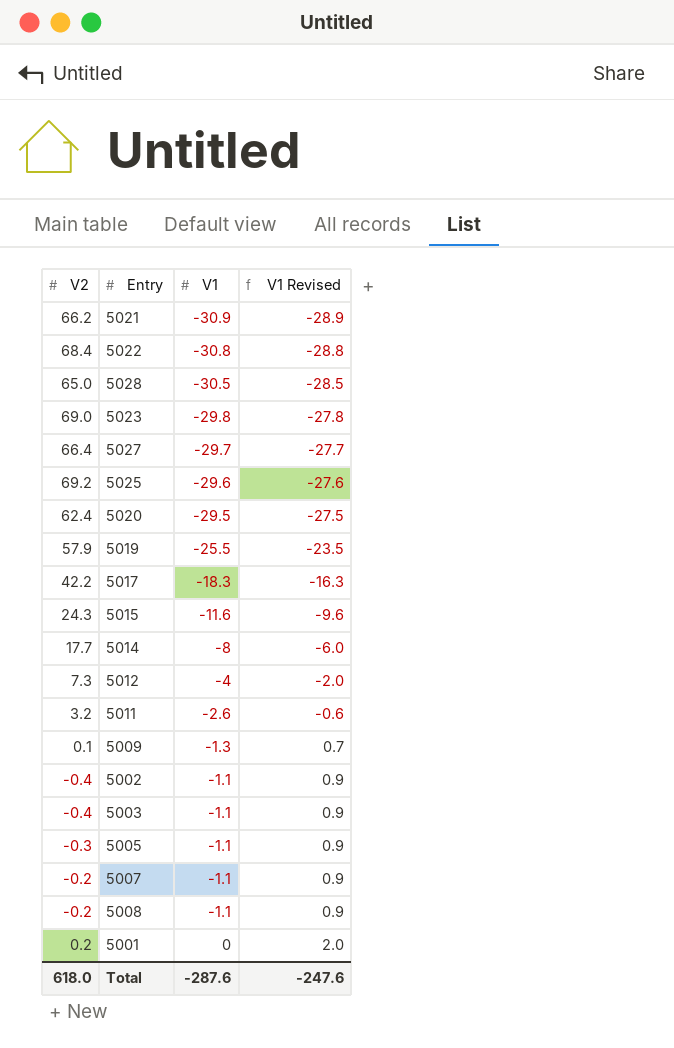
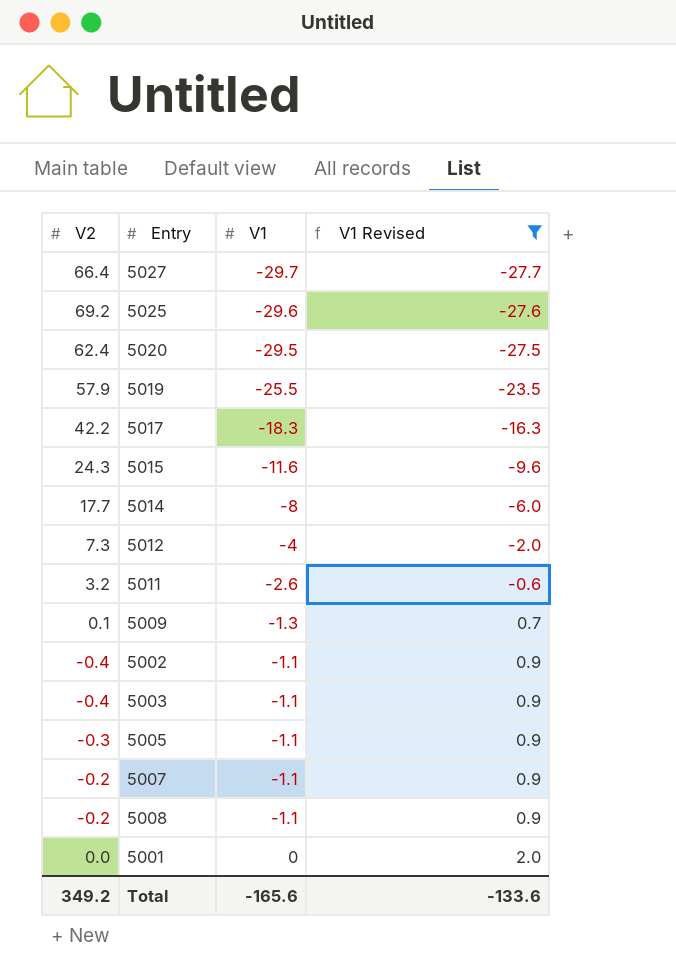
filter: none -> V1 Revised >= -27.7
5001 | V2: 0.2 -> 0.0
Total | V2: 618.0 -> 349.2
Total | V1: -287.6 -> -165.6
Total | V1 Revised: -247.6 -> -133.6

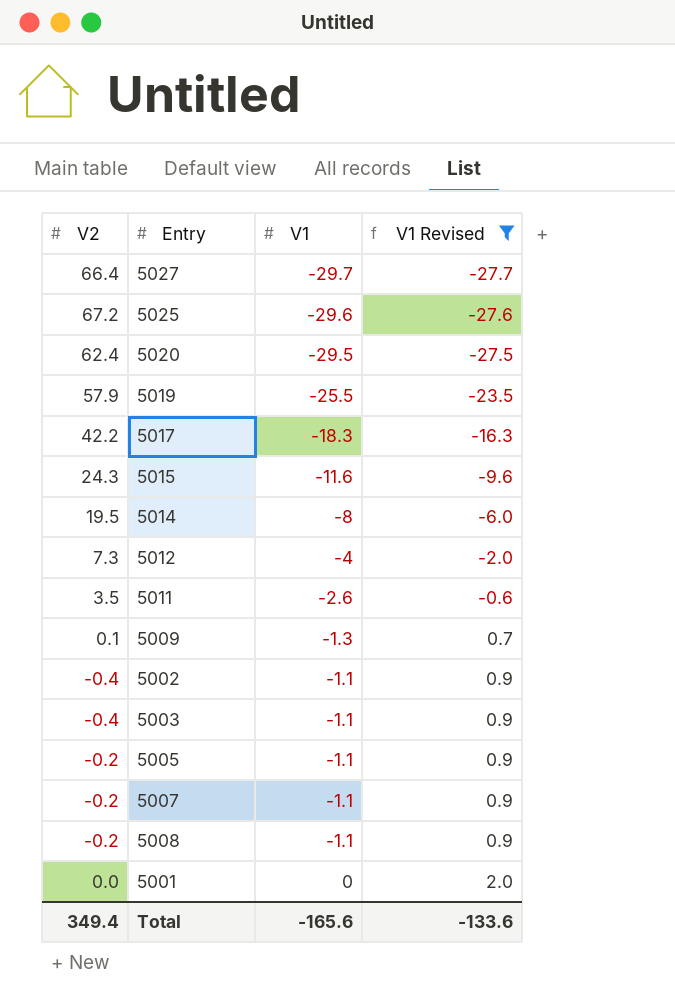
5025 | V2: 69.2 -> 67.2
5014 | V2: 17.7 -> 19.5
5011 | V2: 3.2 -> 3.5
5005 | V2: -0.3 -> -0.2
Total | V2: 349.2 -> 349.4

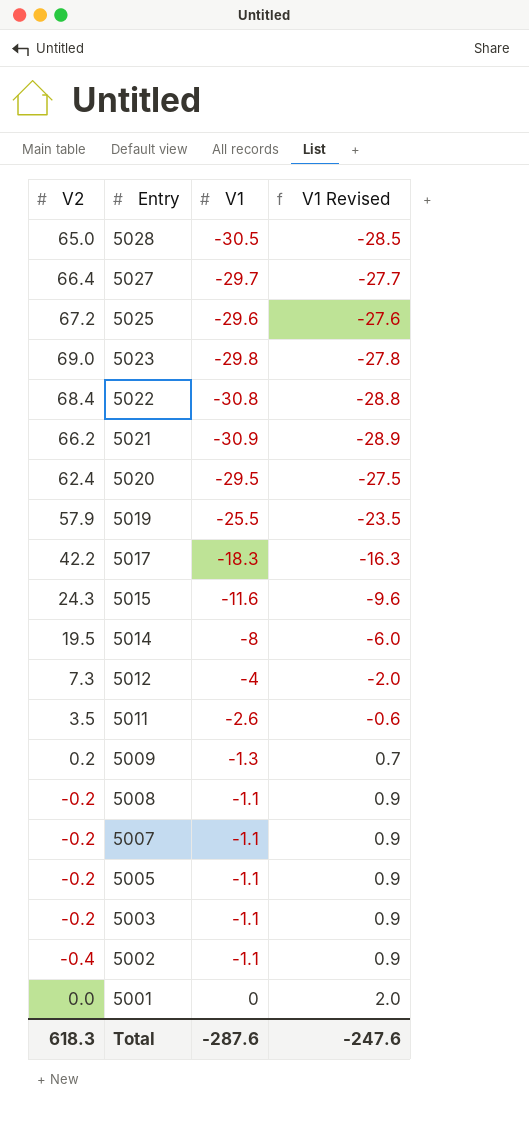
filter: V1 Revised >= -27.7 -> none
row order: V1 ascending -> Entry descending
5009 | V2: 0.1 -> 0.2
5003 | V2: -0.4 -> -0.2
Total | V2: 349.4 -> 618.3
Total | V1: -165.6 -> -287.6
Total | V1 Revised: -133.6 -> -247.6

